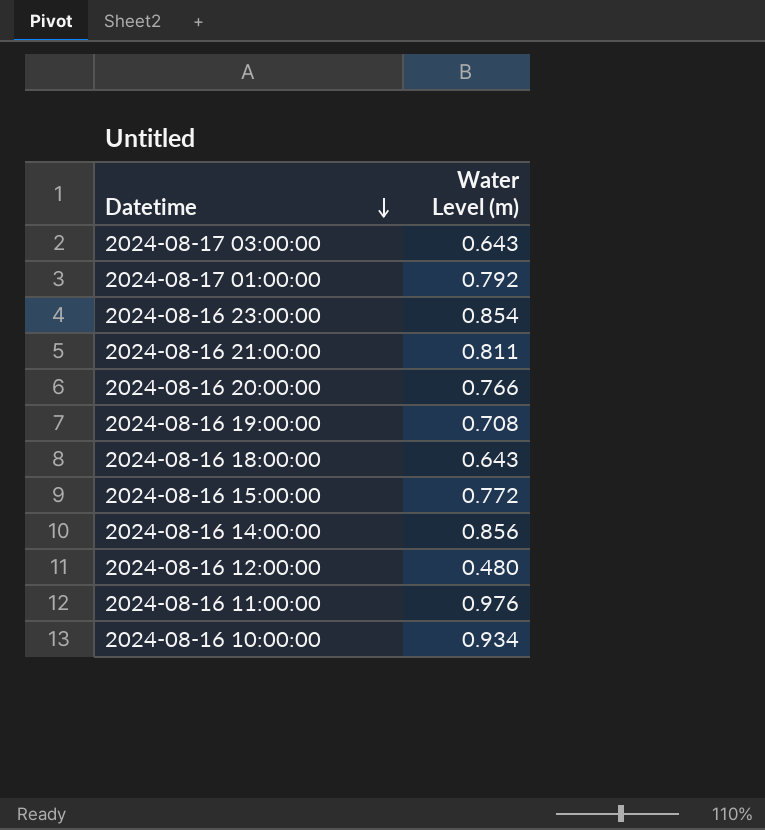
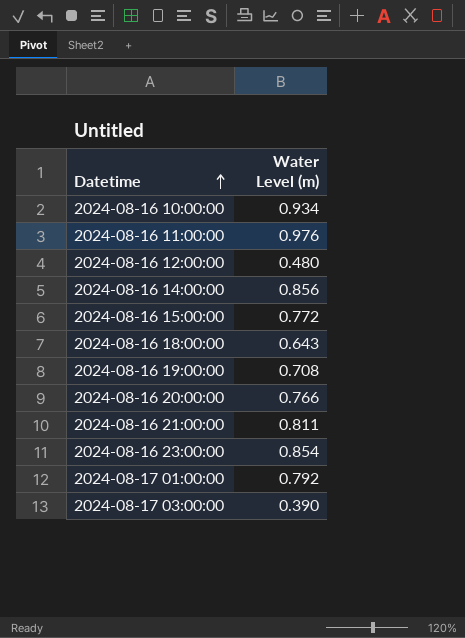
row order: Datetime descending -> Datetime ascending
2024-08-17 03:00:00 | Water Level (m): 0.643 -> 0.390

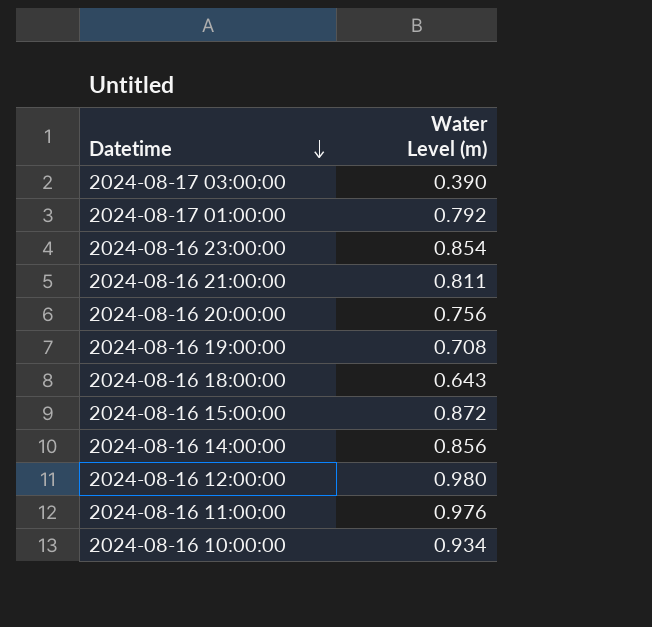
row order: Datetime ascending -> Datetime descending
2024-08-16 20:00:00 | Water Level (m): 0.766 -> 0.756
2024-08-16 15:00:00 | Water Level (m): 0.772 -> 0.872
2024-08-16 12:00:00 | Water Level (m): 0.480 -> 0.980

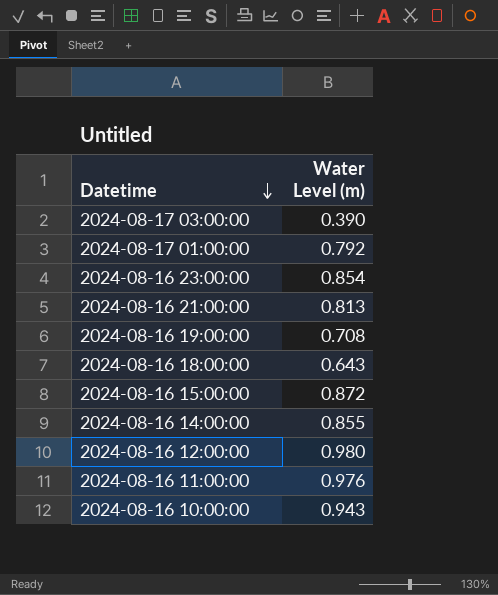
row 2024-08-16 20:00:00: 0.756 -> none
2024-08-16 21:00:00 | Water Level (m): 0.811 -> 0.813
2024-08-16 14:00:00 | Water Level (m): 0.856 -> 0.855
2024-08-16 10:00:00 | Water Level (m): 0.934 -> 0.943

